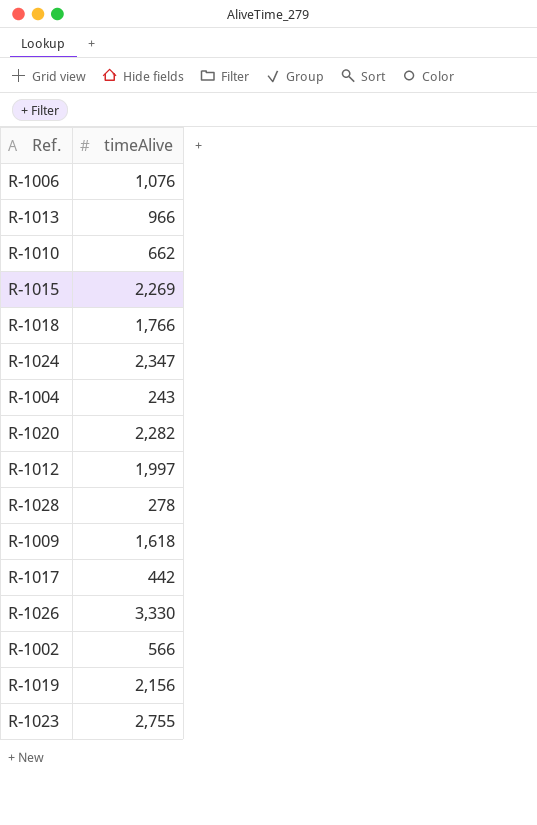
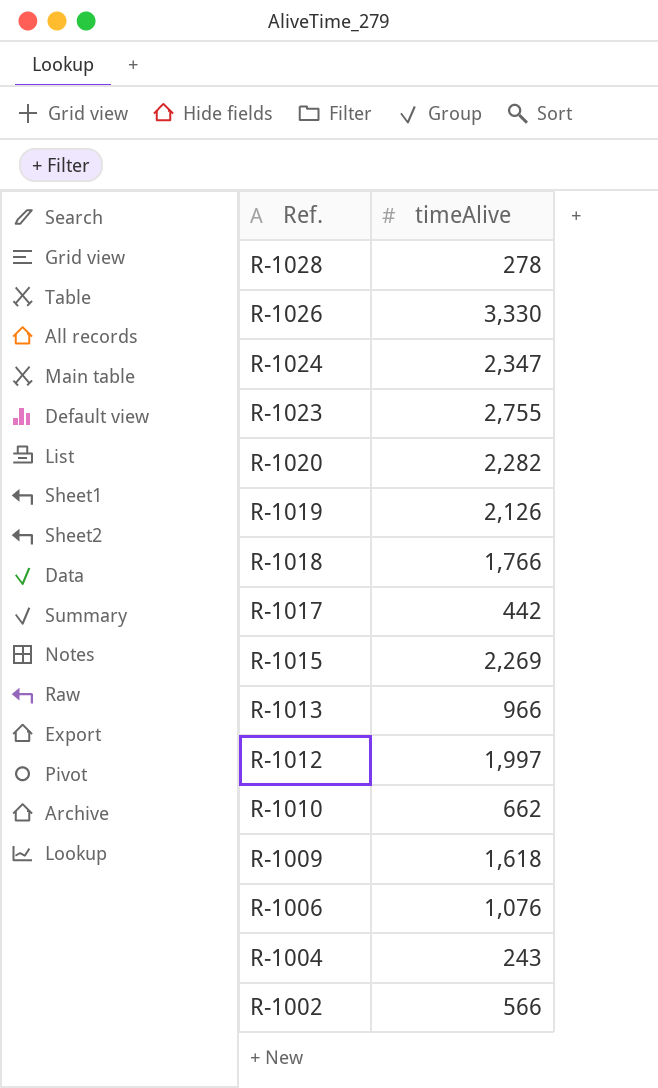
row order: none -> Ref. descending
R-1019 | timeAlive: 2,156 -> 2,126

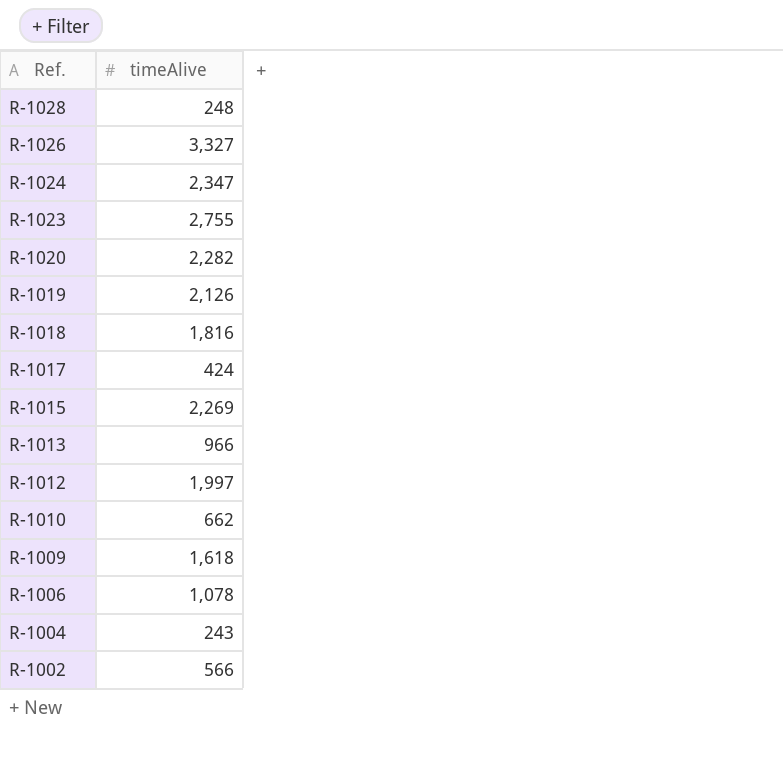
R-1028 | timeAlive: 278 -> 248
R-1026 | timeAlive: 3,330 -> 3,327
R-1018 | timeAlive: 1,766 -> 1,816
R-1017 | timeAlive: 442 -> 424
R-1006 | timeAlive: 1,076 -> 1,078

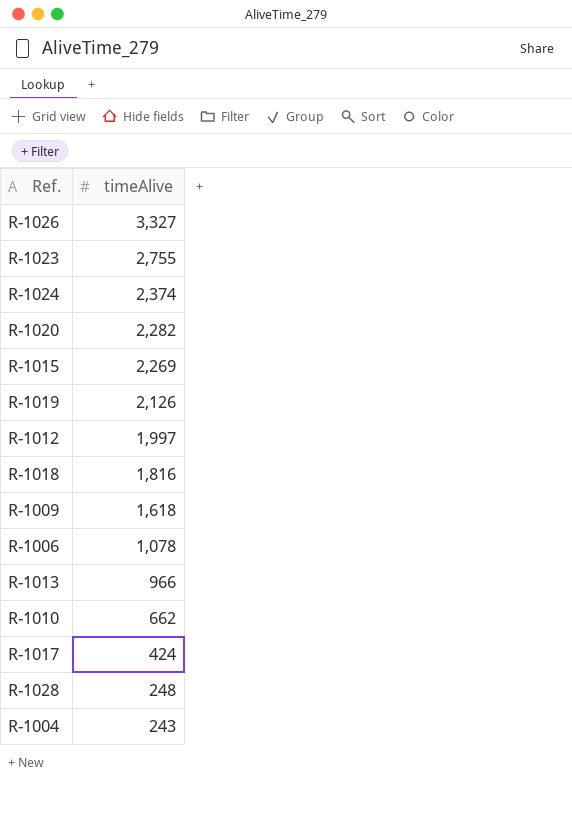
row order: Ref. descending -> timeAlive descending
row R-1002: 566 -> none
R-1024 | timeAlive: 2,347 -> 2,374

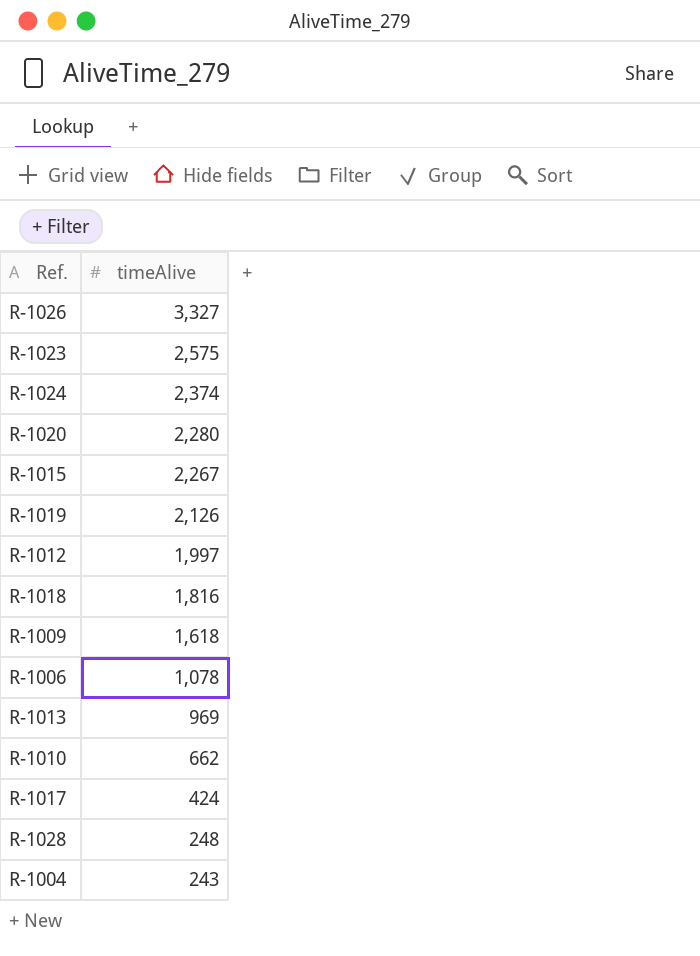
R-1023 | timeAlive: 2,755 -> 2,575
R-1020 | timeAlive: 2,282 -> 2,280
R-1015 | timeAlive: 2,269 -> 2,267
R-1013 | timeAlive: 966 -> 969

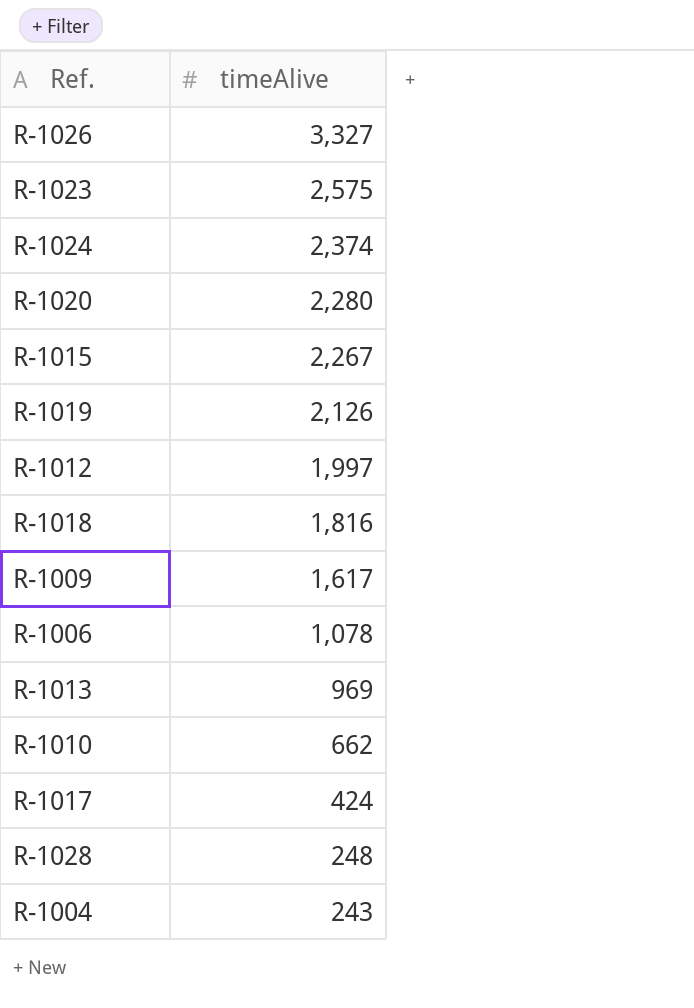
R-1009 | timeAlive: 1,618 -> 1,617

